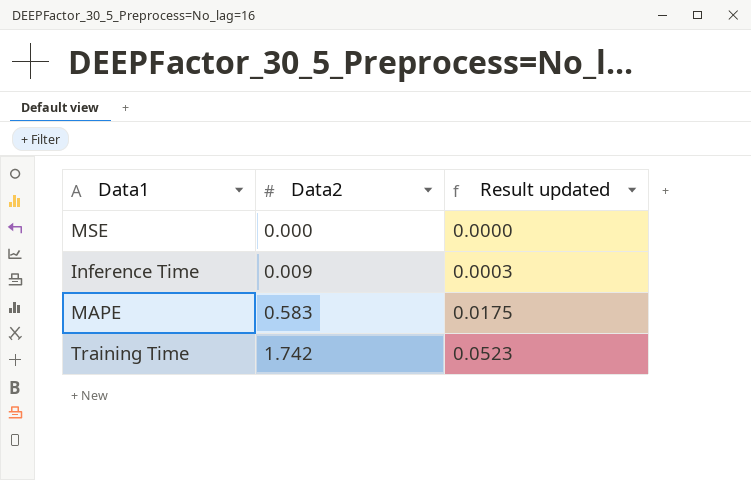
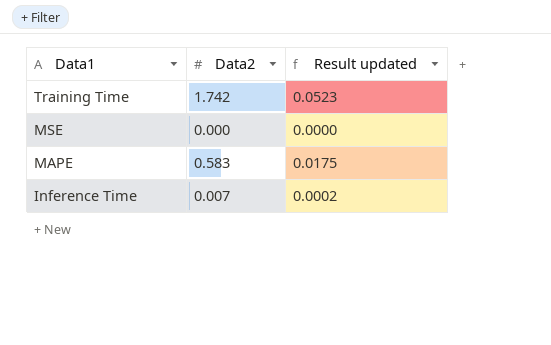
row order: Data2 ascending -> Data1 descending
Inference Time | Data2: 0.009 -> 0.007
Inference Time | Result updated: 0.0003 -> 0.0002

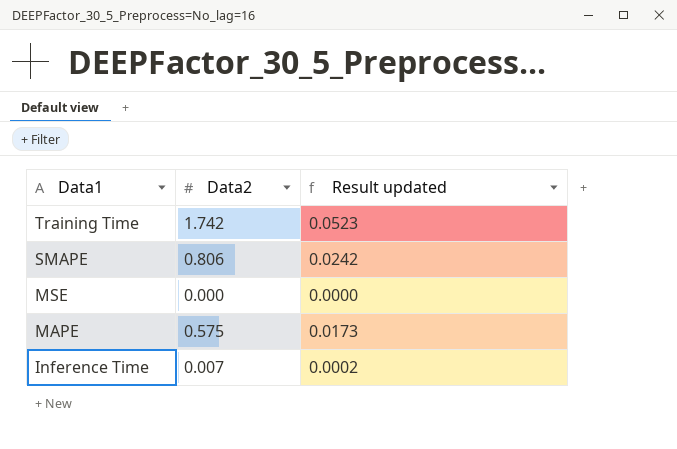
row SMAPE: none -> 0.806 | 0.0242
MAPE | Data2: 0.583 -> 0.575
MAPE | Result updated: 0.0175 -> 0.0173

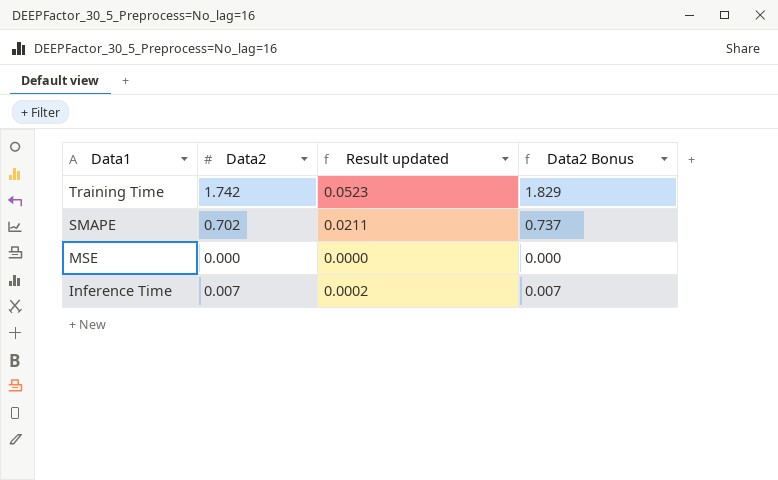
column Data2 Bonus | formula: none -> [Data2] * 1.05
row MAPE: 0.575 | 0.0173 -> none
SMAPE | Data2: 0.806 -> 0.702
SMAPE | Result updated: 0.0242 -> 0.0211

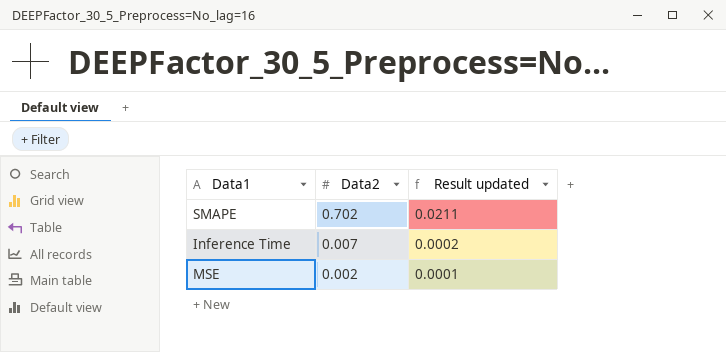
row order: Data1 descending -> Data2 descending
column Data2 Bonus | formula: [Data2] * 1.05 -> none
row Training Time: 1.742 | 0.0523 | 1.829 -> none
MSE | Data2: 0.000 -> 0.002
MSE | Result updated: 0.0000 -> 0.0001

